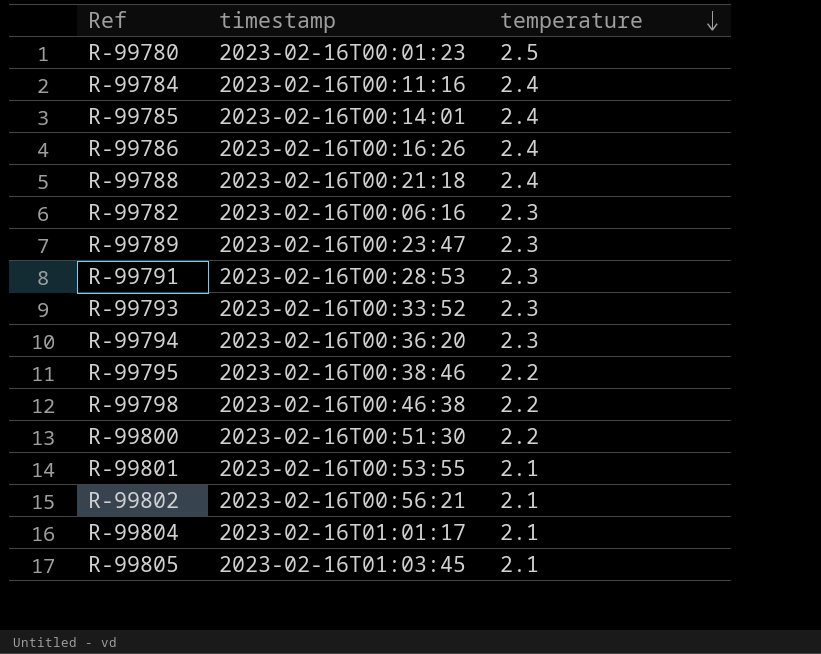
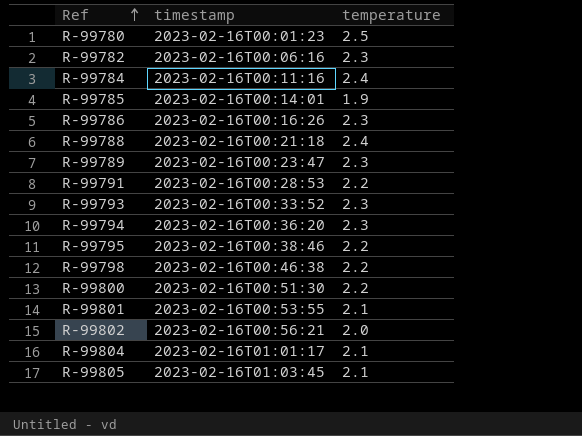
row order: temperature descending -> Ref ascending
R-99785 | temperature: 2.4 -> 1.9
R-99786 | temperature: 2.4 -> 2.3
R-99791 | temperature: 2.3 -> 2.2
R-99802 | temperature: 2.1 -> 2.0

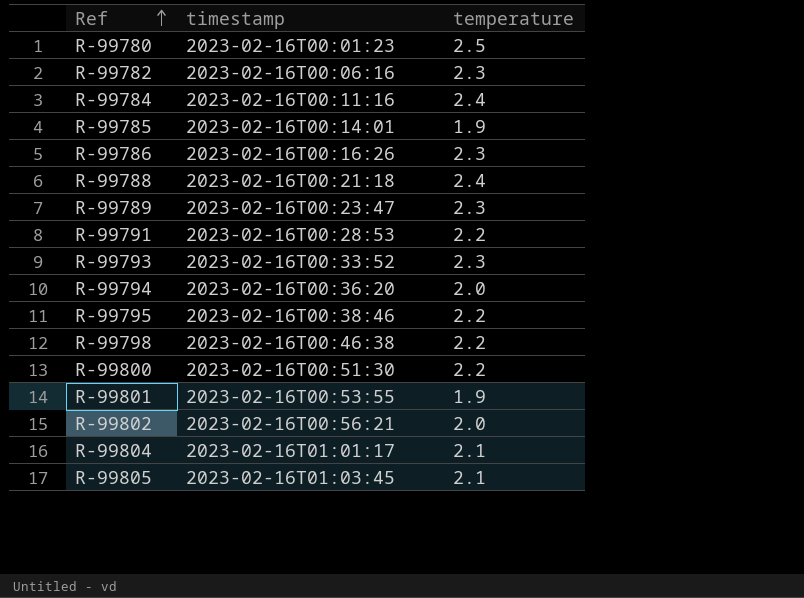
R-99794 | temperature: 2.3 -> 2.0
R-99801 | temperature: 2.1 -> 1.9

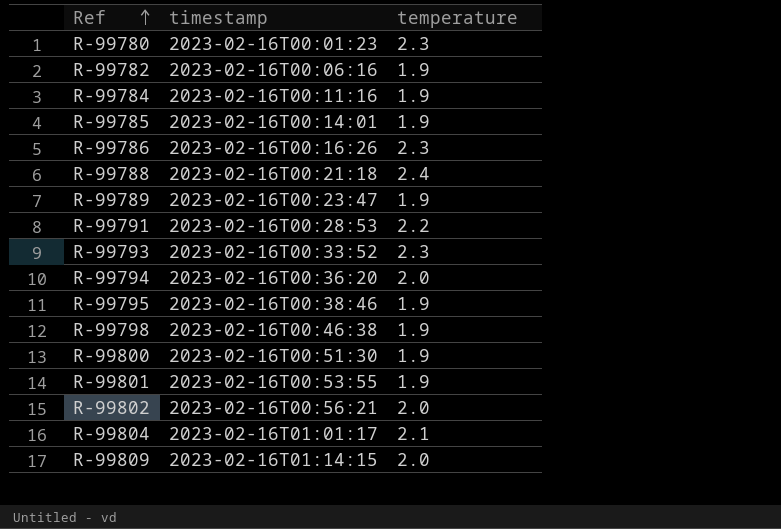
row R-99805: 2023-02-16T01:03:45 | 2.1 -> none
R-99780 | temperature: 2.5 -> 2.3
R-99782 | temperature: 2.3 -> 1.9
R-99784 | temperature: 2.4 -> 1.9
R-99789 | temperature: 2.3 -> 1.9
R-99795 | temperature: 2.2 -> 1.9
R-99798 | temperature: 2.2 -> 1.9
R-99800 | temperature: 2.2 -> 1.9
row R-99809: none -> 2023-02-16T01:14:15 | 2.0

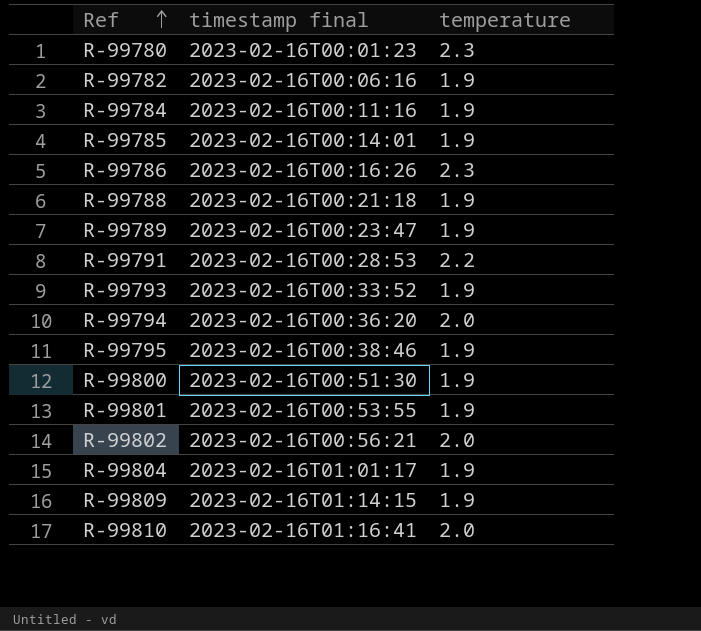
column name: timestamp -> timestamp final
row R-99798: 2023-02-16T00:46:38 | 1.9 -> none
R-99788 | temperature: 2.4 -> 1.9
R-99793 | temperature: 2.3 -> 1.9
R-99804 | temperature: 2.1 -> 1.9
R-99809 | temperature: 2.0 -> 1.9
row R-99810: none -> 2023-02-16T01:16:41 | 2.0

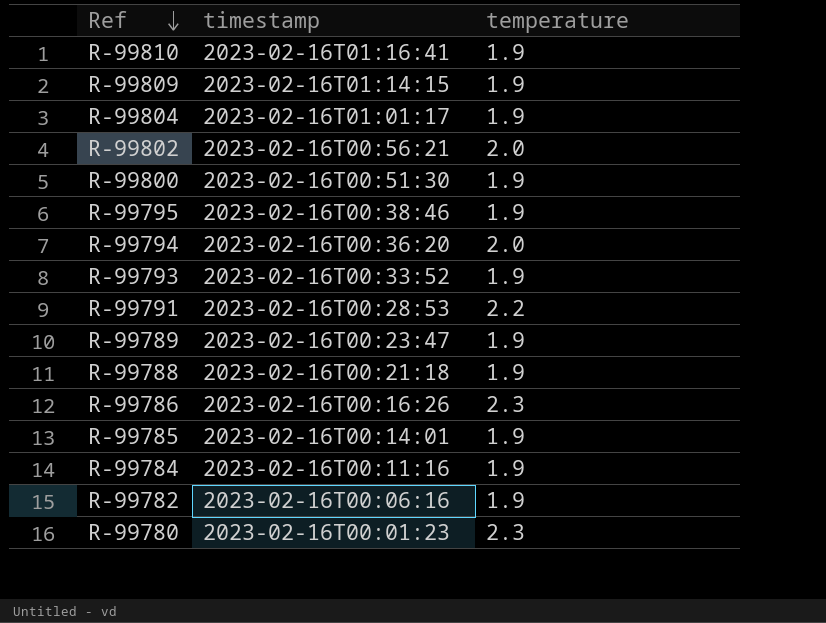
row order: Ref ascending -> Ref descending
column name: timestamp final -> timestamp
row R-99801: 2023-02-16T00:53:55 | 1.9 -> none
R-99810 | temperature: 2.0 -> 1.9

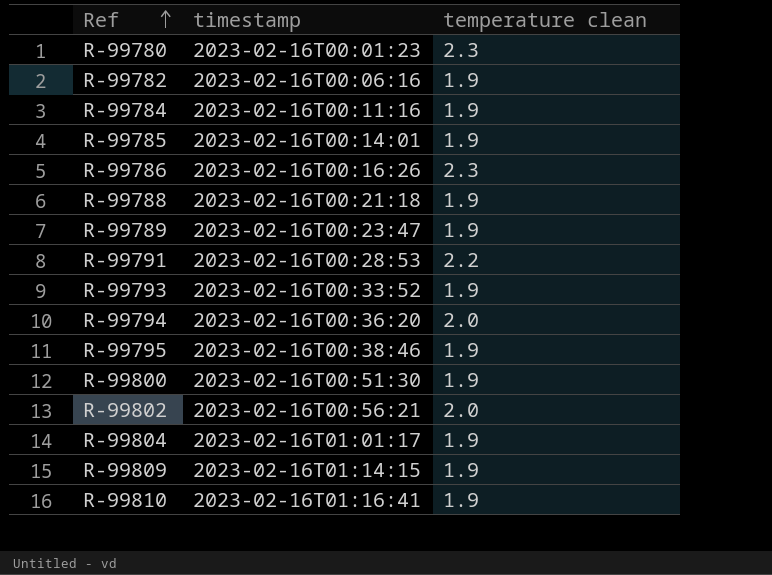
row order: Ref descending -> Ref ascending
column name: temperature -> temperature clean

